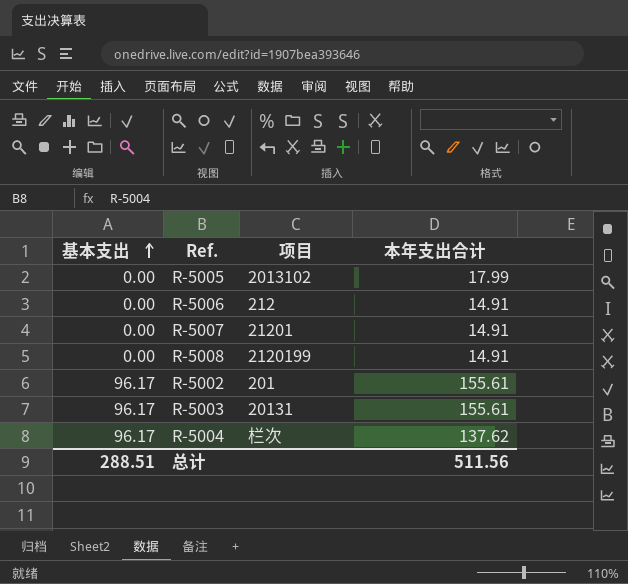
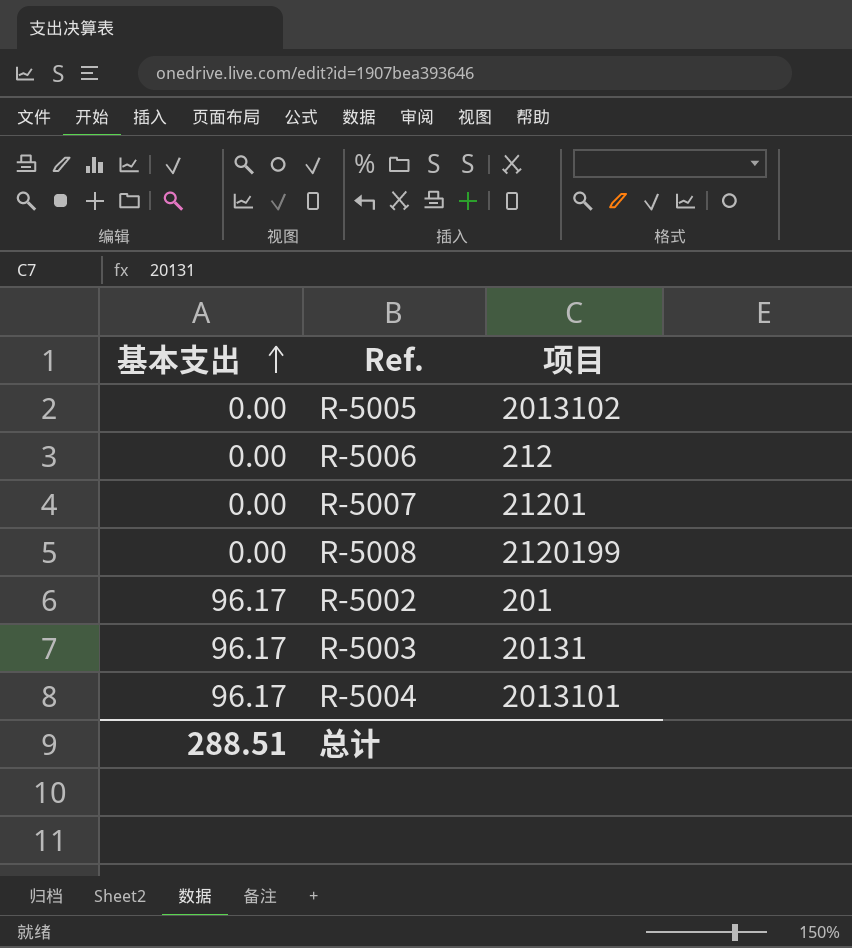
column 本年支出合计 | position: 4 -> none
R-5004 | 项目: 栏次 -> 2013101

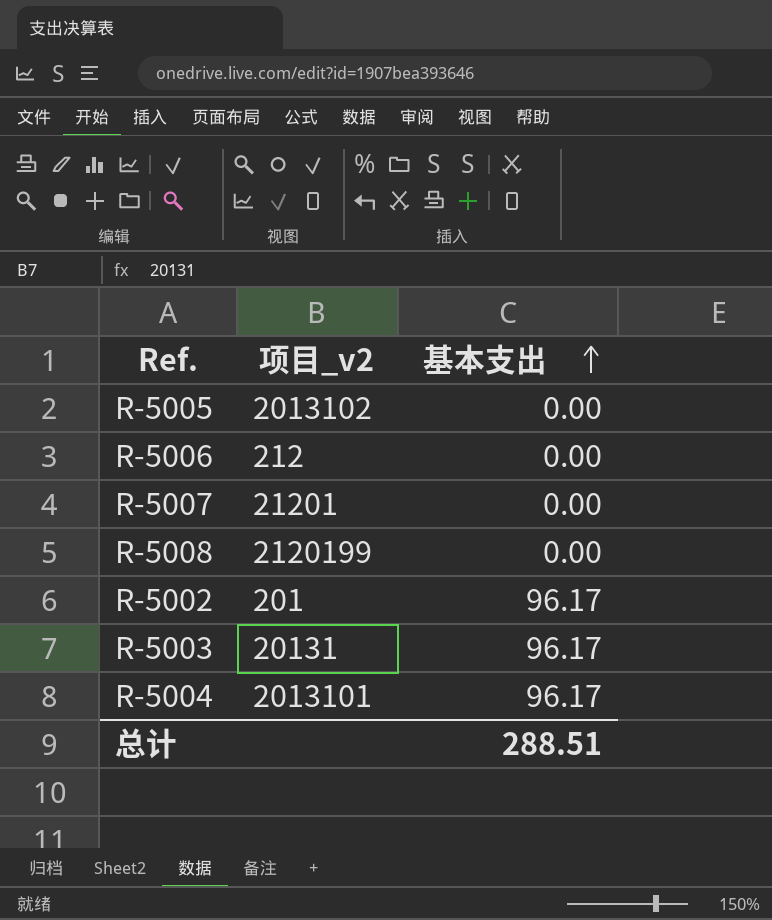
column name: 项目 -> 项目_v2
column 基本支出 | position: 1 -> 3

